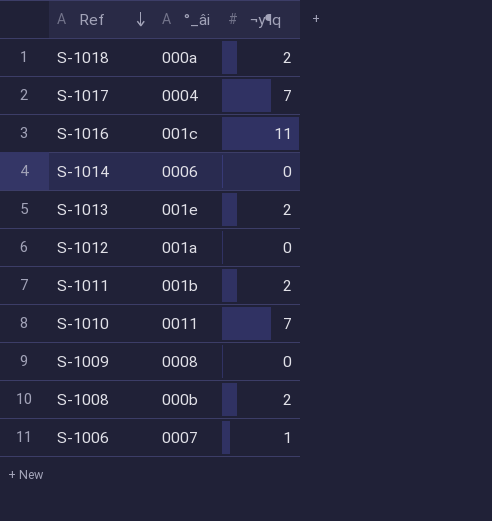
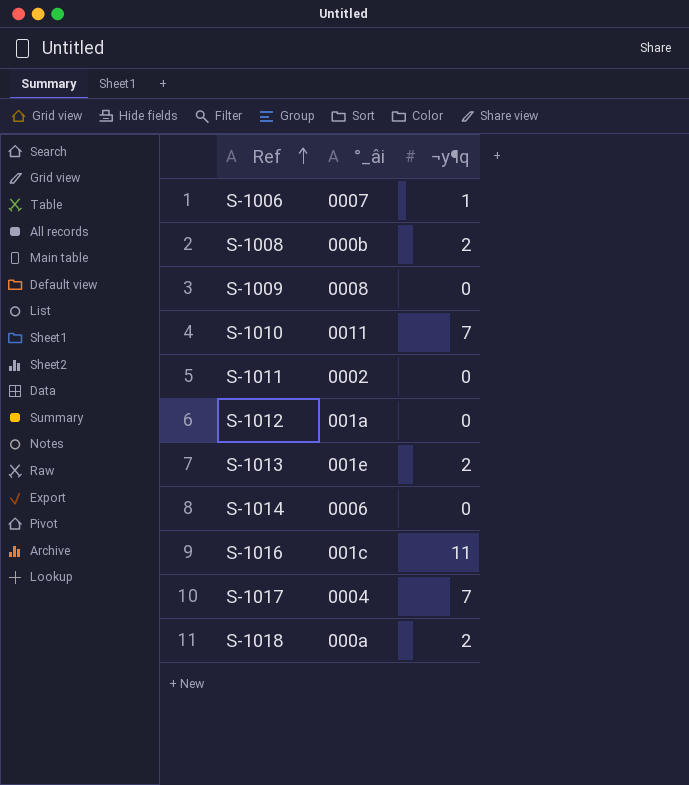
row order: Ref descending -> Ref ascending
S-1011 | °_âi: 001b -> 0002
S-1011 | ¬y¶q: 2 -> 0

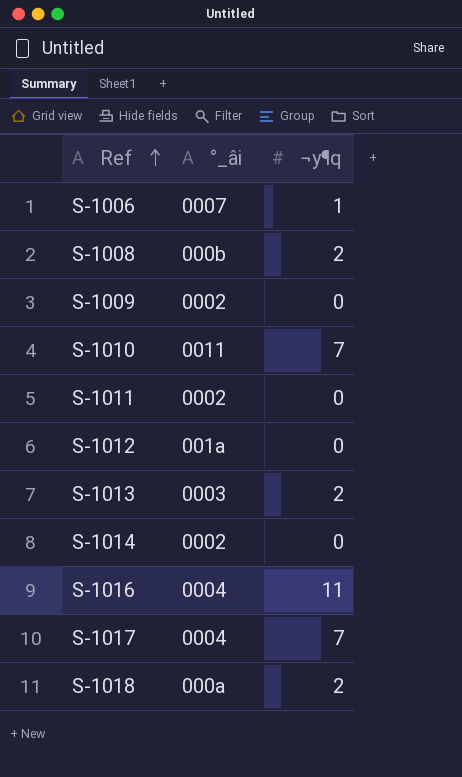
S-1009 | °_âi: 0008 -> 0002
S-1013 | °_âi: 001e -> 0003
S-1014 | °_âi: 0006 -> 0002
S-1016 | °_âi: 001c -> 0004

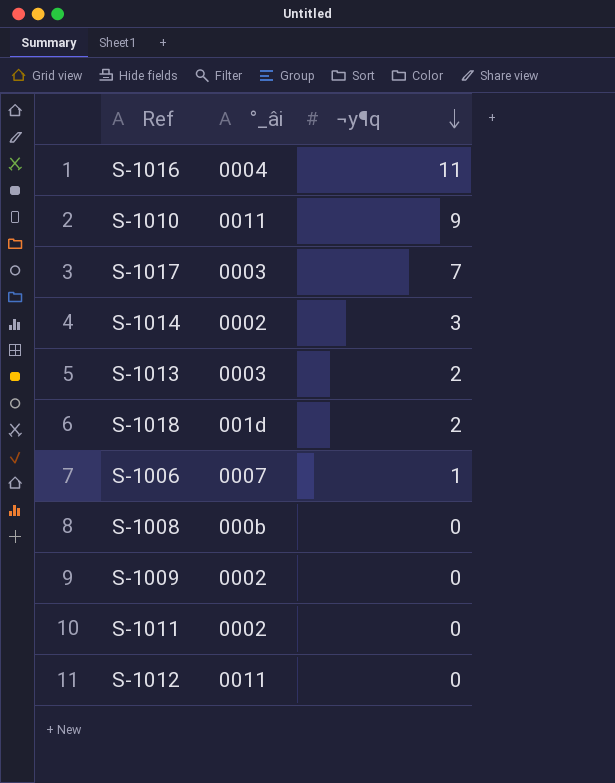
row order: Ref ascending -> ¬y¶q descending
S-1010 | ¬y¶q: 7 -> 9
S-1017 | °_âi: 0004 -> 0003
S-1014 | ¬y¶q: 0 -> 3
S-1018 | °_âi: 000a -> 001d
S-1008 | ¬y¶q: 2 -> 0
S-1012 | °_âi: 001a -> 0011

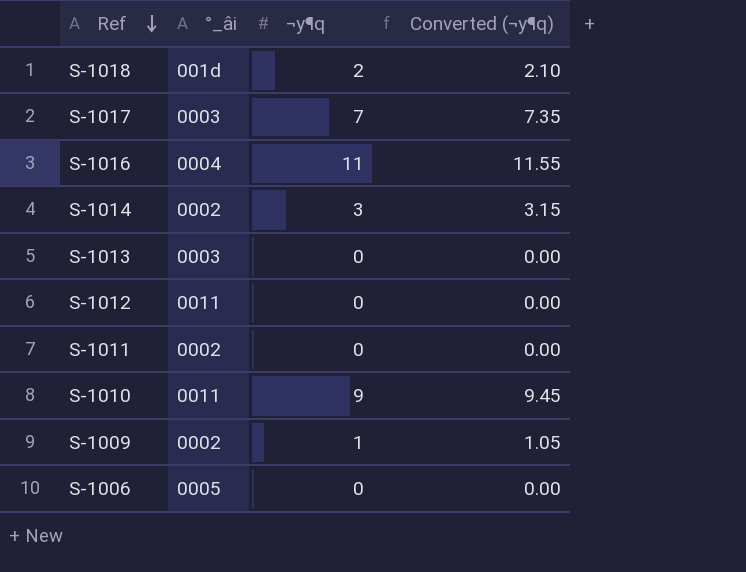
row order: ¬y¶q descending -> Ref descending
column Converted (¬y¶q) | formula: none -> [¬y¶q] * 1.05
row S-1008: 000b | 0 -> none
S-1013 | ¬y¶q: 2 -> 0
S-1009 | ¬y¶q: 0 -> 1
S-1006 | °_âi: 0007 -> 0005
S-1006 | ¬y¶q: 1 -> 0

